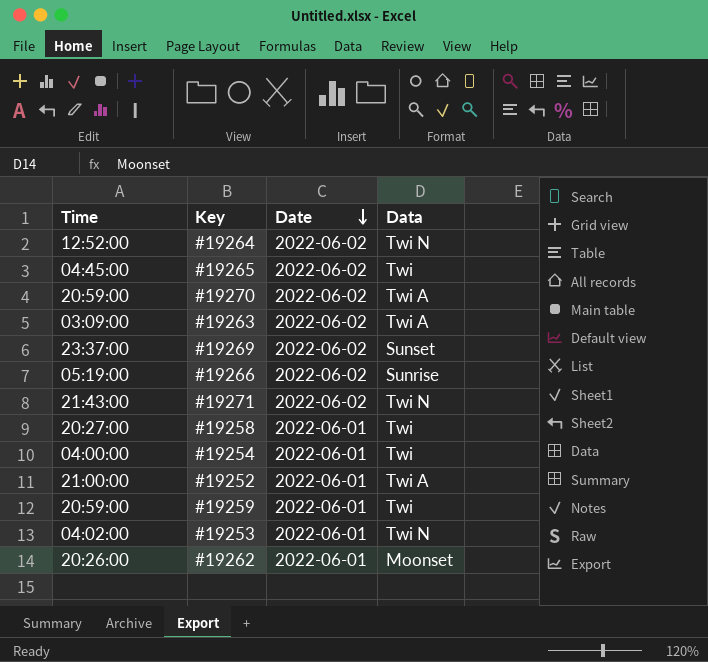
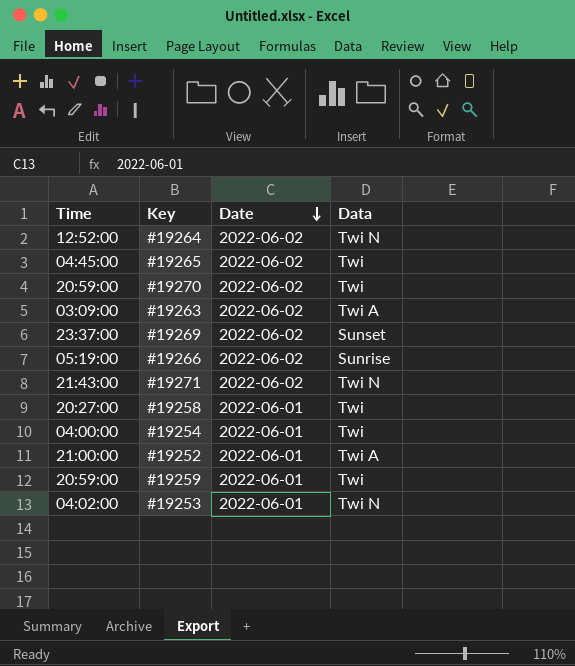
row #19262: 20:26:00 | 2022-06-01 | Moonset -> none
#19270 | Data: Twi A -> Twi

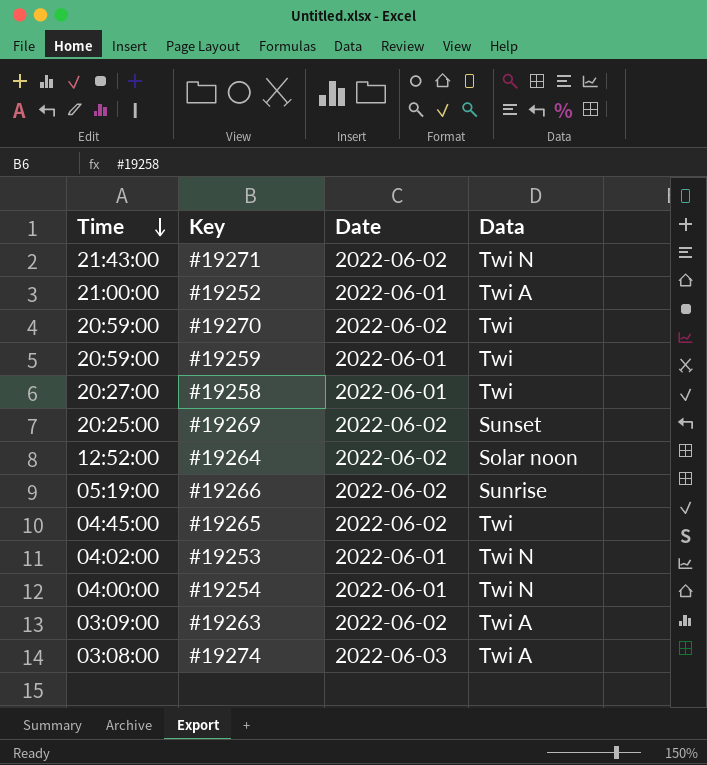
row order: Date descending -> Time descending
#19269 | Time: 23:37:00 -> 20:25:00
#19264 | Data: Twi N -> Solar noon
#19254 | Data: Twi -> Twi N
row #19274: none -> 03:08:00 | 2022-06-03 | Twi A

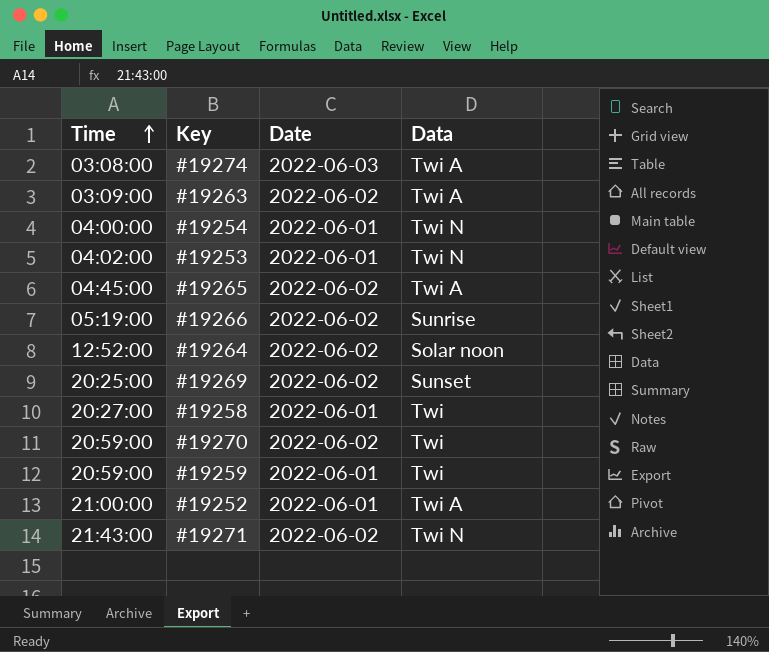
row order: Time descending -> Time ascending
#19265 | Data: Twi -> Twi A

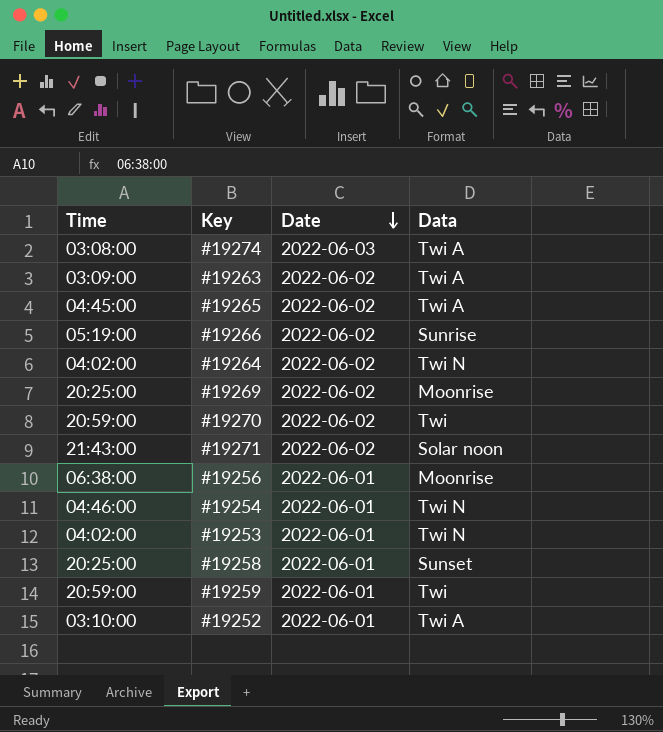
row order: Time ascending -> Date descending
#19264 | Time: 12:52:00 -> 04:02:00
#19264 | Data: Solar noon -> Twi N
#19269 | Data: Sunset -> Moonrise
#19271 | Data: Twi N -> Solar noon
row #19256: none -> 06:38:00 | 2022-06-01 | Moonrise
#19254 | Time: 04:00:00 -> 04:46:00
#19258 | Time: 20:27:00 -> 20:25:00
#19258 | Data: Twi -> Sunset
#19252 | Time: 21:00:00 -> 03:10:00

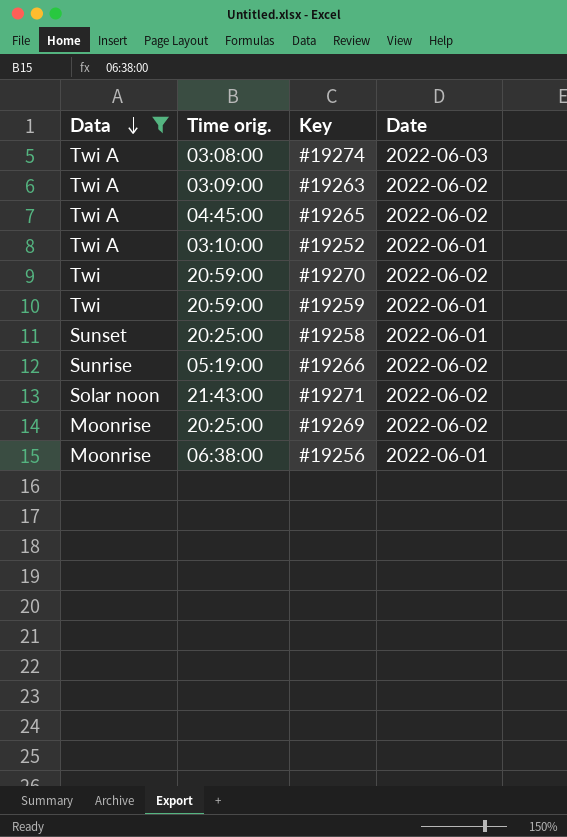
filter: none -> Data != Twi N
row order: Date descending -> Data descending
column Data | position: 4 -> 1
column name: Time -> Time orig.

